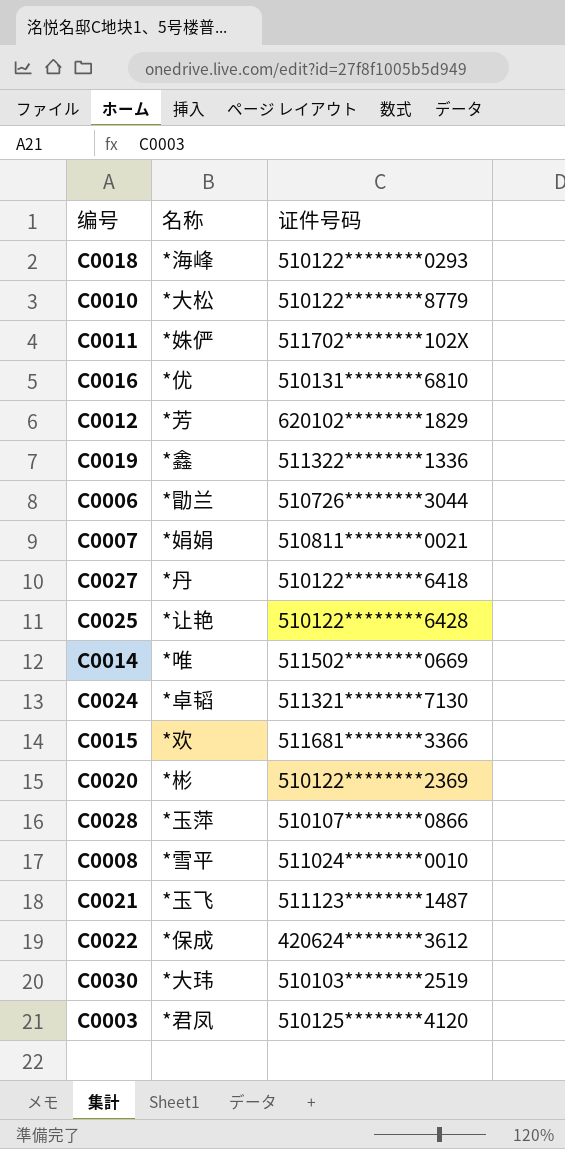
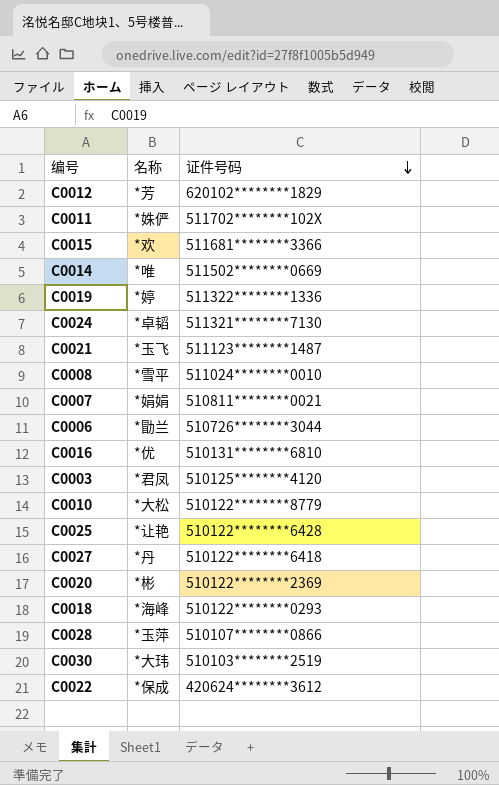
row order: none -> 证件号码 descending
C0019 | 名称: *鑫 -> *婷

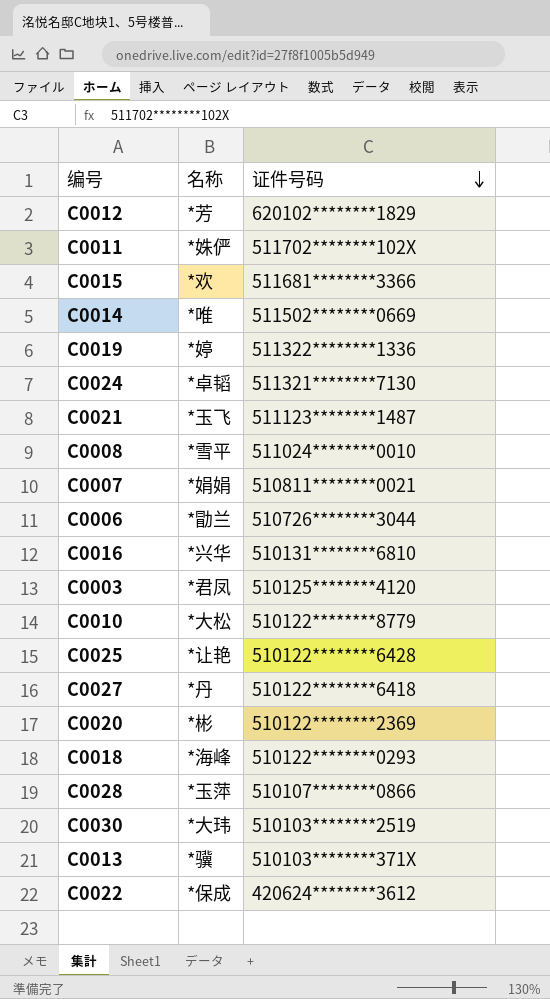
C0016 | 名称: *优 -> *兴华
row C0013: none -> *骥 | 510103********371X

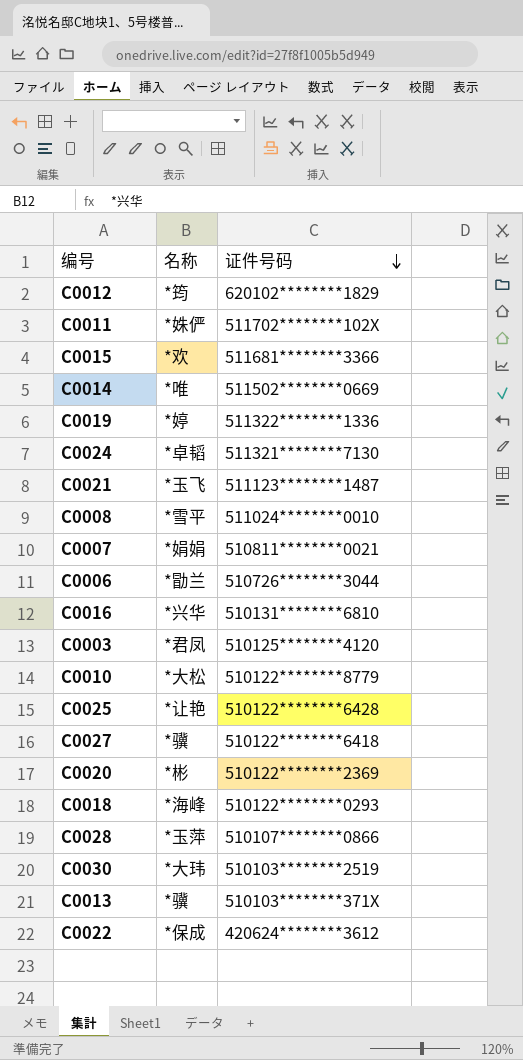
C0012 | 名称: *芳 -> *筠
C0027 | 名称: *丹 -> *骥

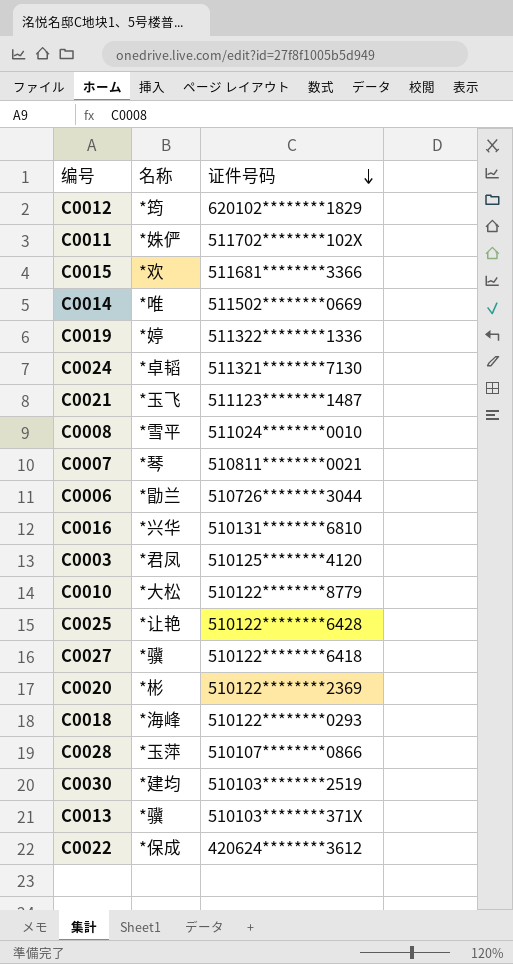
C0007 | 名称: *娟娟 -> *琴
C0030 | 名称: *大玮 -> *建均

